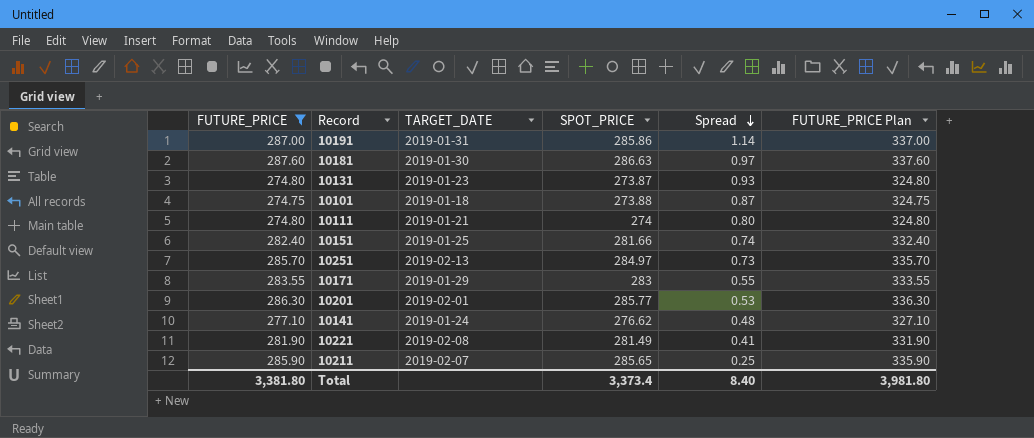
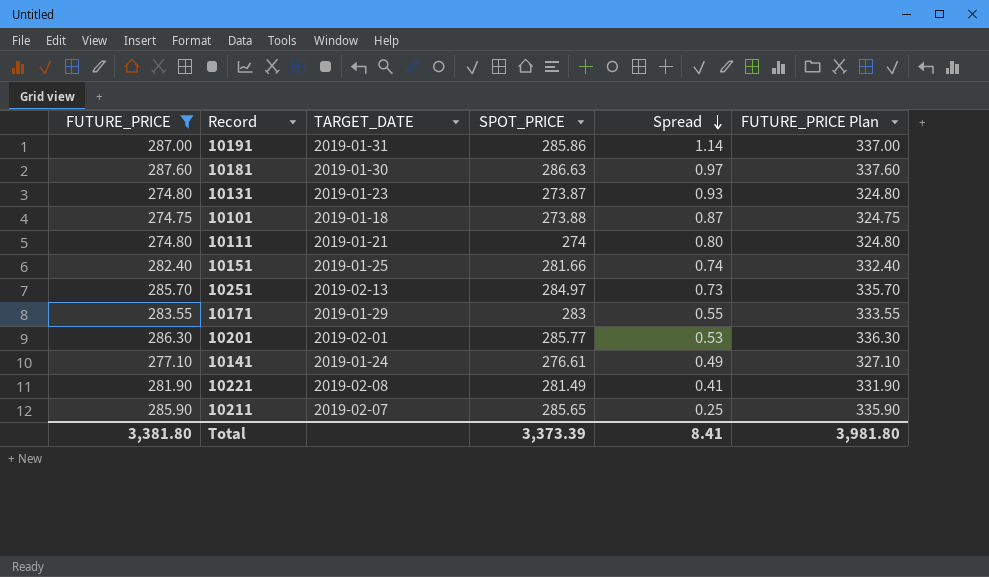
10141 | SPOT_PRICE: 276.62 -> 276.61
10141 | Spread: 0.48 -> 0.49
Total | SPOT_PRICE: 3,373.4 -> 3,373.39
Total | Spread: 8.40 -> 8.41

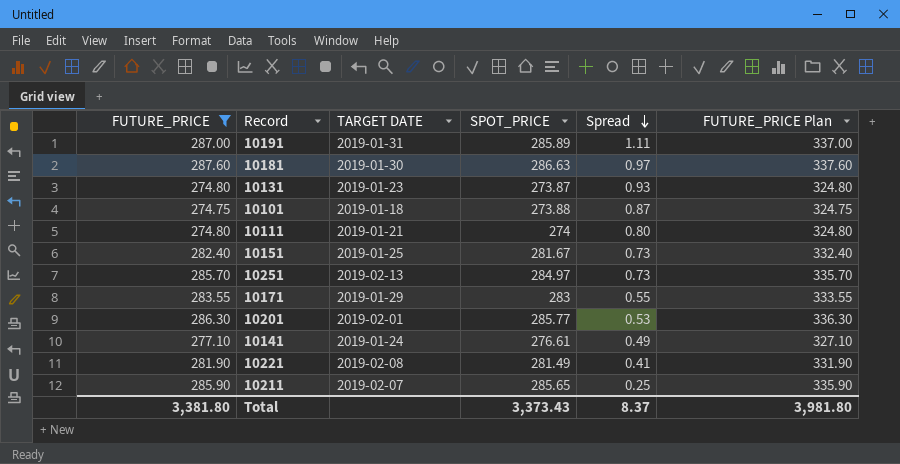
column name: TARGET_DATE -> TARGET DATE
10191 | SPOT_PRICE: 285.86 -> 285.89
10191 | Spread: 1.14 -> 1.11
10151 | SPOT_PRICE: 281.66 -> 281.67
10151 | Spread: 0.74 -> 0.73
Total | SPOT_PRICE: 3,373.39 -> 3,373.43
Total | Spread: 8.41 -> 8.37

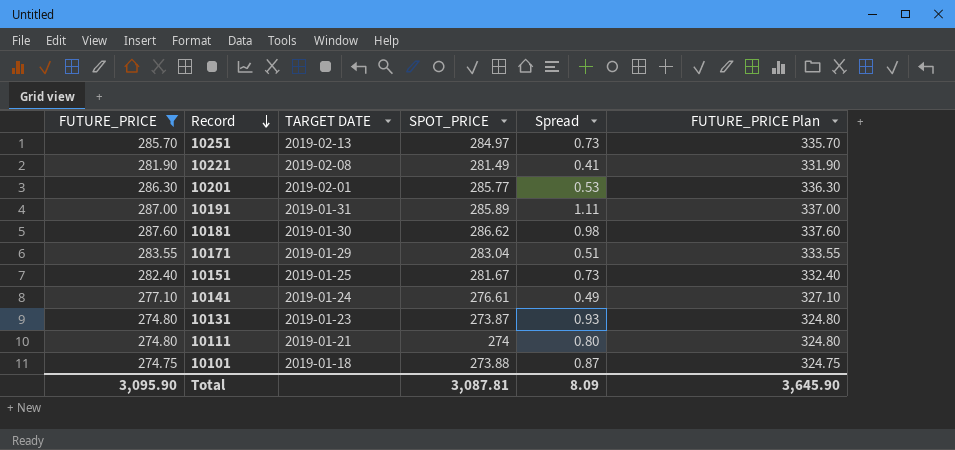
row order: Spread descending -> Record descending
row 10211: 285.90 | 2019-02-07 | 285.65 | 0.25 | 335.90 -> none
10181 | SPOT_PRICE: 286.63 -> 286.62
10181 | Spread: 0.97 -> 0.98
10171 | SPOT_PRICE: 283 -> 283.04
10171 | Spread: 0.55 -> 0.51
Total | FUTURE_PRICE: 3,381.80 -> 3,095.90
Total | SPOT_PRICE: 3,373.43 -> 3,087.81
Total | Spread: 8.37 -> 8.09
Total | FUTURE_PRICE Plan: 3,981.80 -> 3,645.90

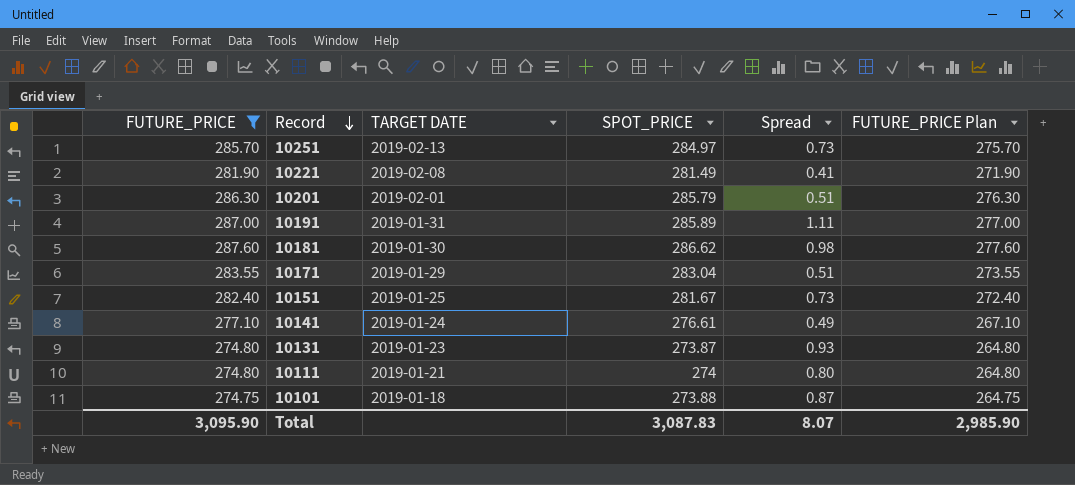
column FUTURE_PRICE Plan | formula: [FUTURE_PRICE] + 50 -> [FUTURE_PRICE] - 10
10201 | SPOT_PRICE: 285.77 -> 285.79
10201 | Spread: 0.53 -> 0.51
Total | SPOT_PRICE: 3,087.81 -> 3,087.83
Total | Spread: 8.09 -> 8.07
Total | FUTURE_PRICE Plan: 3,645.90 -> 2,985.90

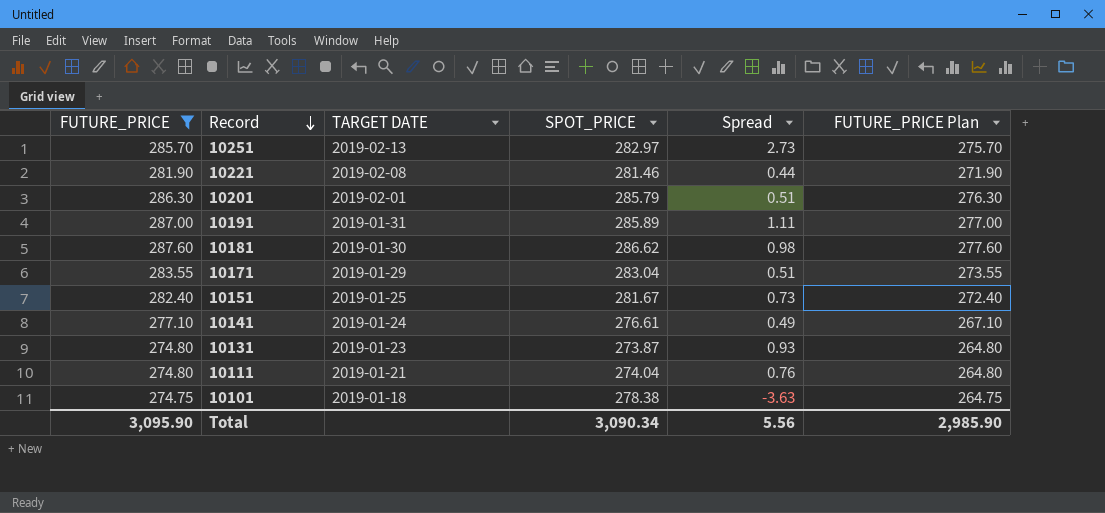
10251 | SPOT_PRICE: 284.97 -> 282.97
10251 | Spread: 0.73 -> 2.73
10221 | SPOT_PRICE: 281.49 -> 281.46
10221 | Spread: 0.41 -> 0.44
10111 | SPOT_PRICE: 274 -> 274.04
10111 | Spread: 0.80 -> 0.76
10101 | SPOT_PRICE: 273.88 -> 278.38
10101 | Spread: 0.87 -> -3.63
Total | SPOT_PRICE: 3,087.83 -> 3,090.34
Total | Spread: 8.07 -> 5.56

